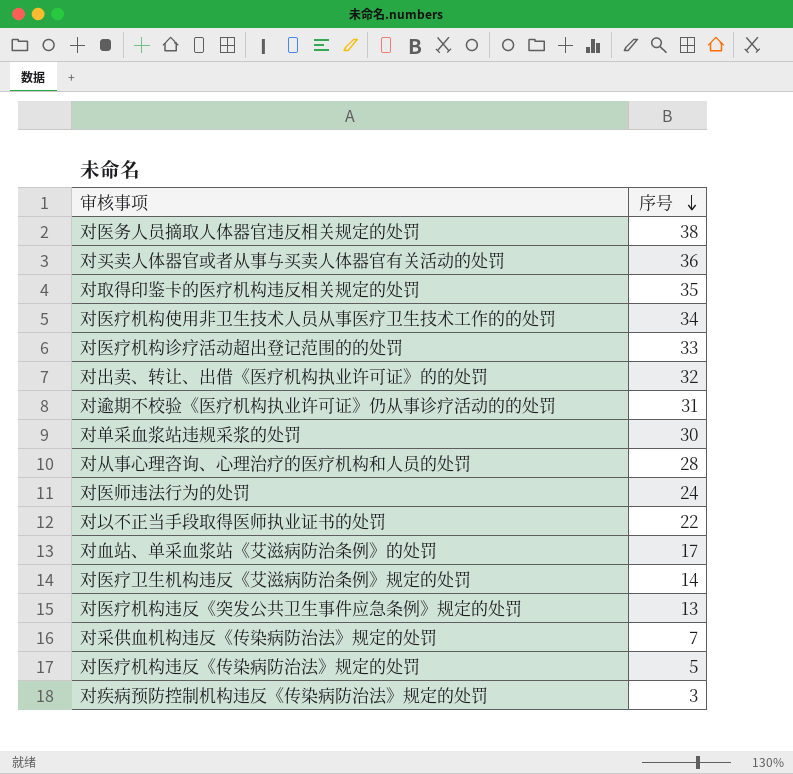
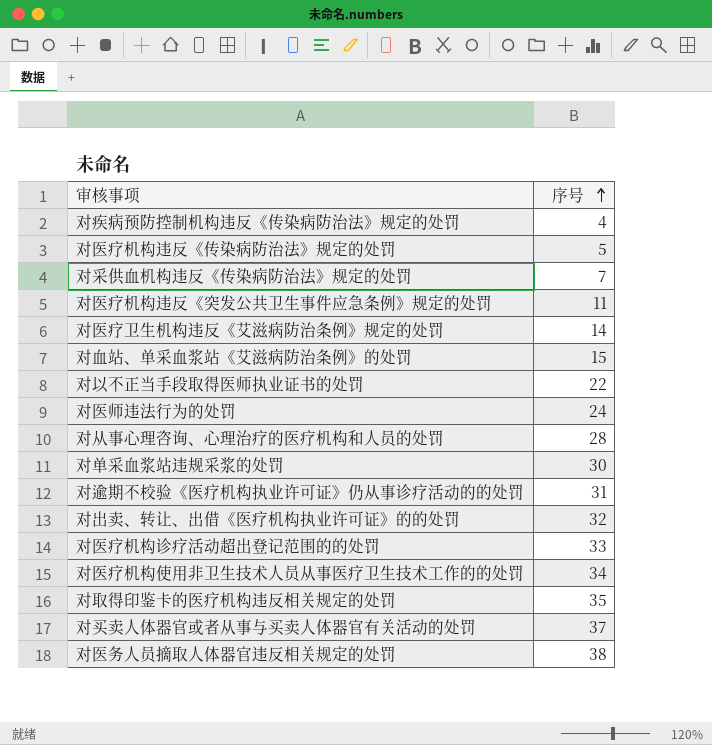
row order: 序号 descending -> 序号 ascending
对疾病预防控制机构违反《传染病防治法》规定的处罚 | 序号: 3 -> 4
对医疗机构违反《突发公共卫生事件应急条例》规定的处罚 | 序号: 13 -> 11
对血站、单采血浆站《艾滋病防治条例》的处罚 | 序号: 17 -> 15
对买卖人体器官或者从事与买卖人体器官有关活动的处罚 | 序号: 36 -> 37

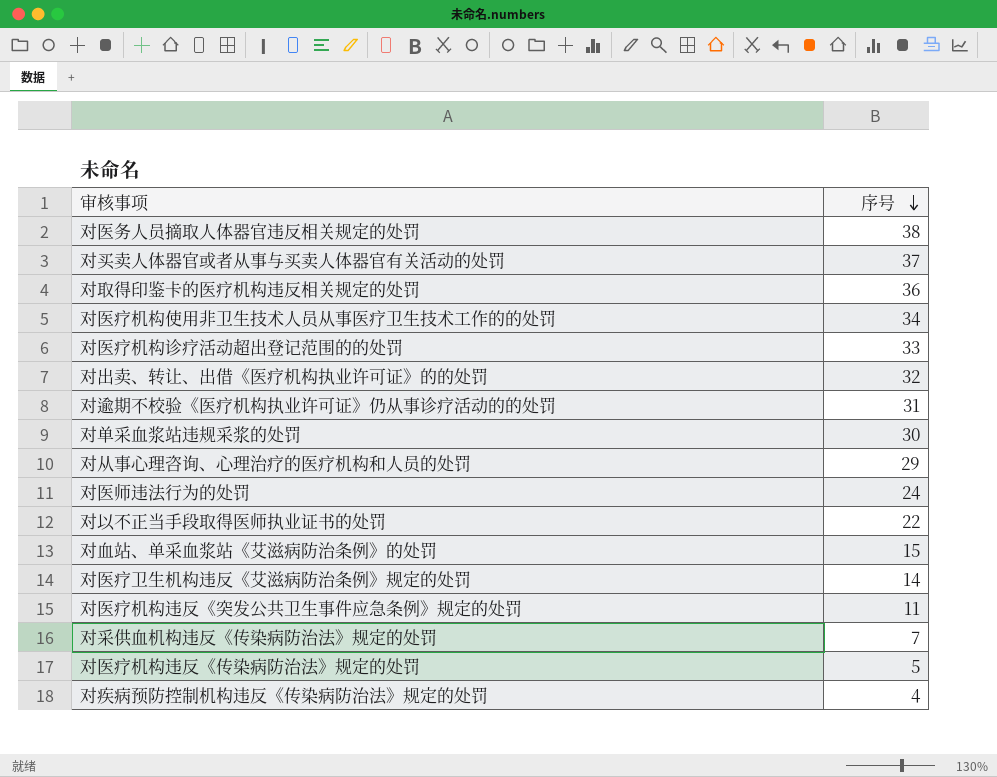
row order: 序号 ascending -> 序号 descending
对取得印鉴卡的医疗机构违反相关规定的处罚 | 序号: 35 -> 36
对从事心理咨询、心理治疗的医疗机构和人员的处罚 | 序号: 28 -> 29

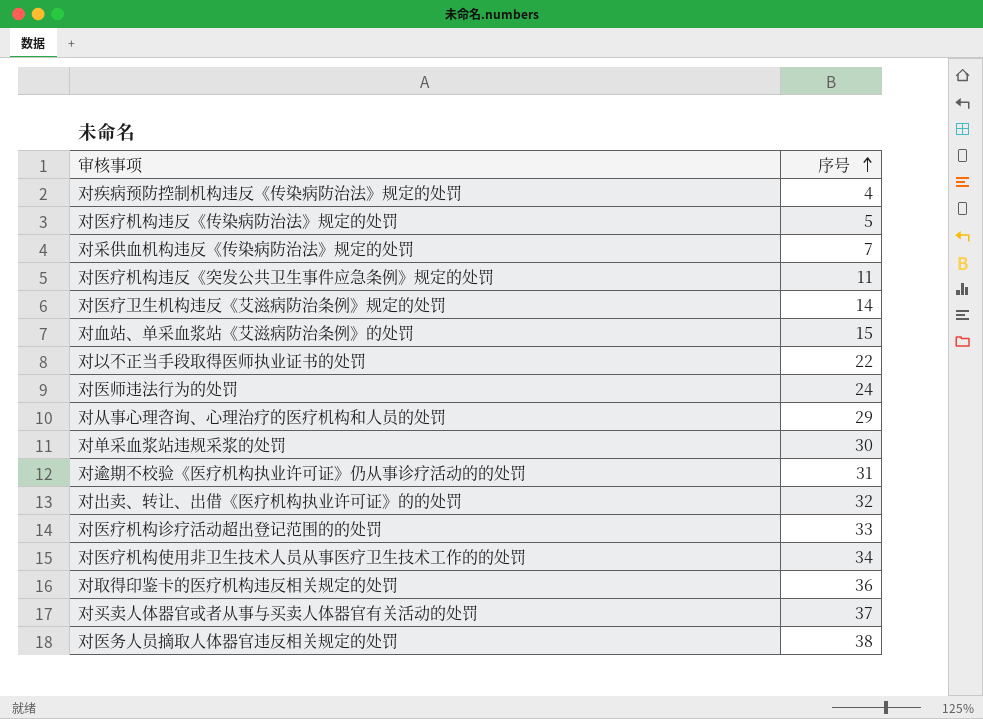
row order: 序号 descending -> 序号 ascending

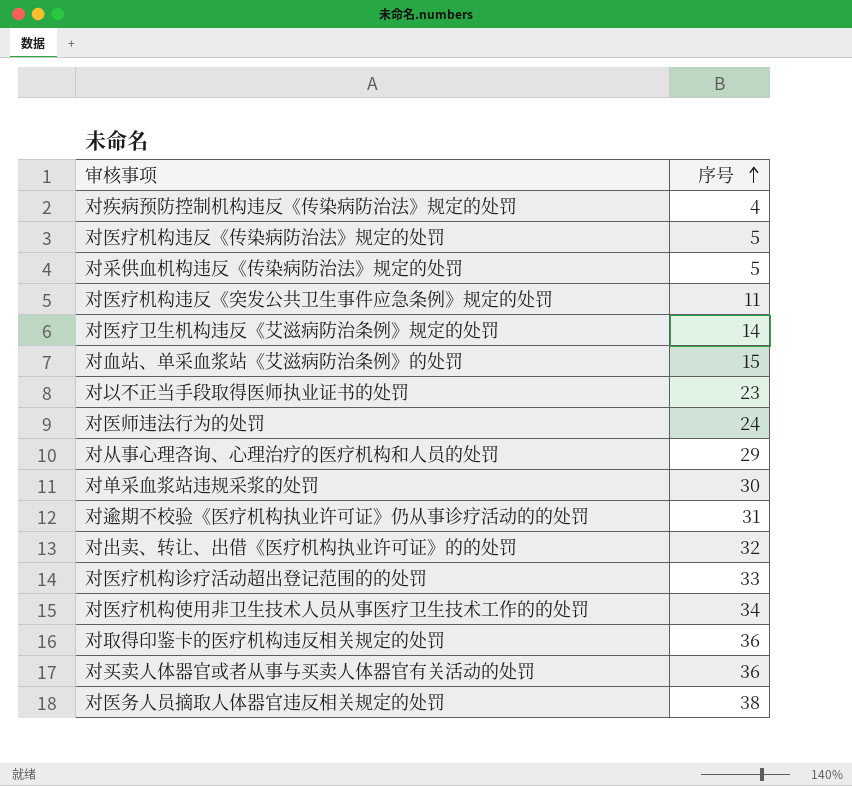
对采供血机构违反《传染病防治法》规定的处罚 | 序号: 7 -> 5
对以不正当手段取得医师执业证书的处罚 | 序号: 22 -> 23
对买卖人体器官或者从事与买卖人体器官有关活动的处罚 | 序号: 37 -> 36

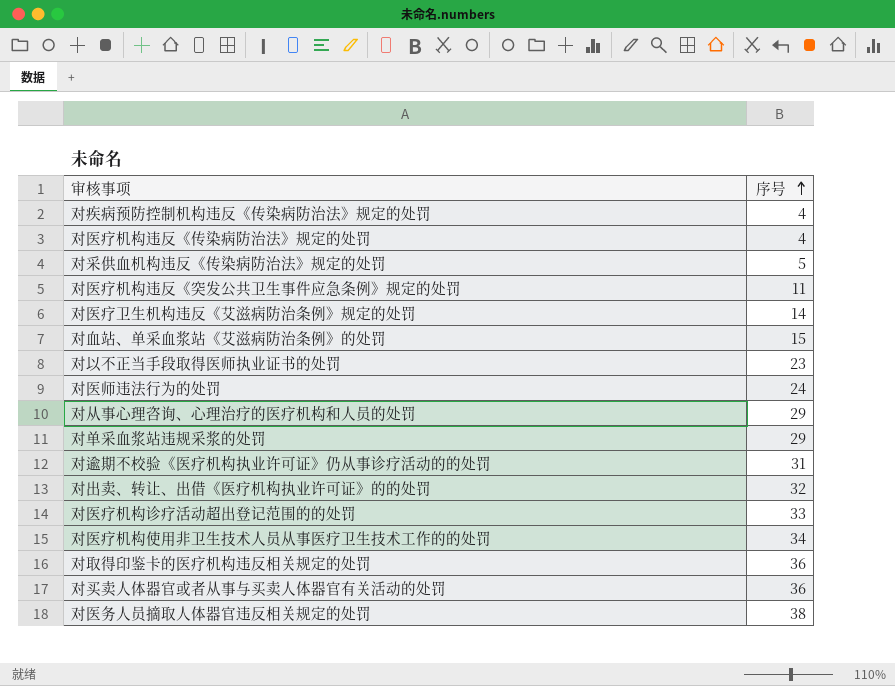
对医疗机构违反《传染病防治法》规定的处罚 | 序号: 5 -> 4
对单采血浆站违规采浆的处罚 | 序号: 30 -> 29

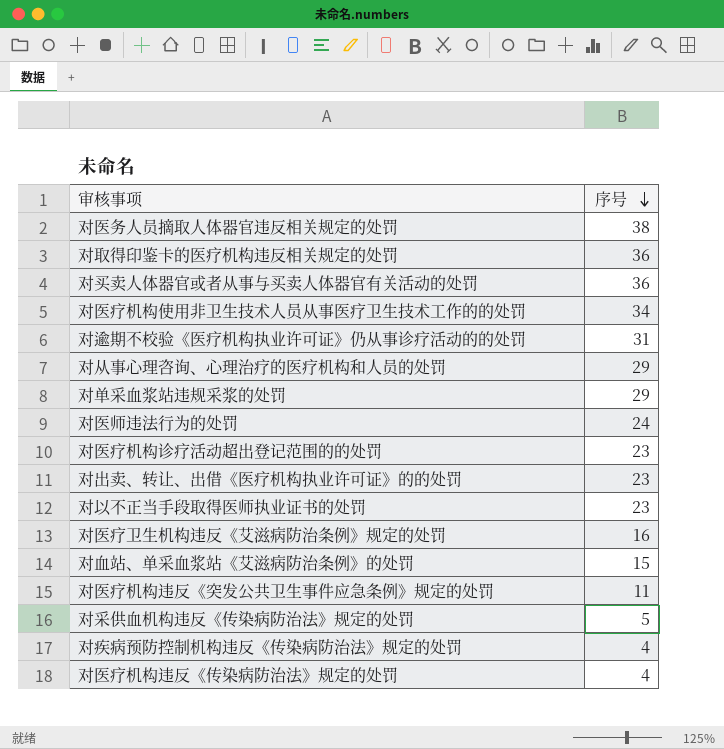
row order: 序号 ascending -> 序号 descending
对医疗机构诊疗活动超出登记范围的的处罚 | 序号: 33 -> 23
对出卖、转让、出借《医疗机构执业许可证》的的处罚 | 序号: 32 -> 23
对医疗卫生机构违反《艾滋病防治条例》规定的处罚 | 序号: 14 -> 16

